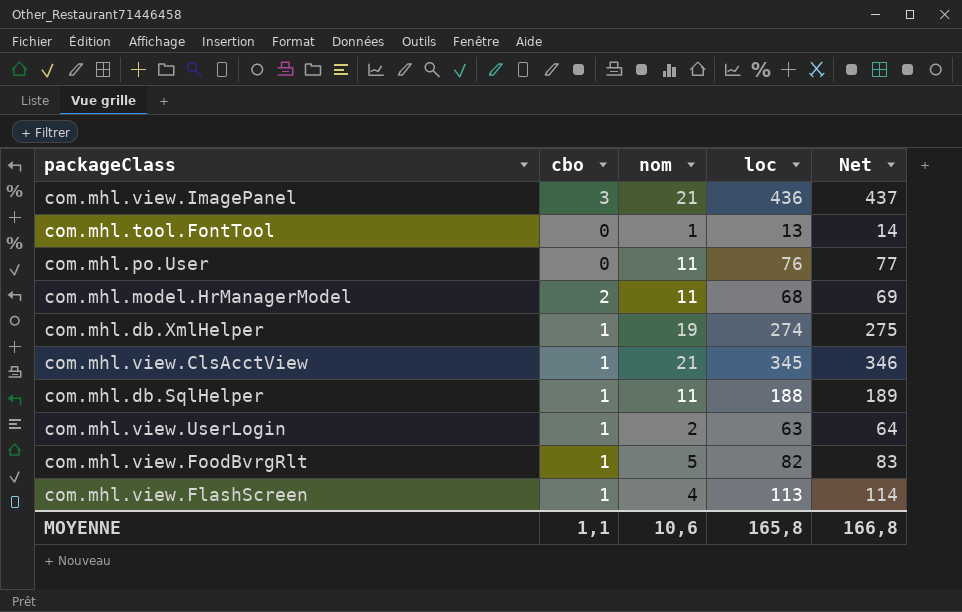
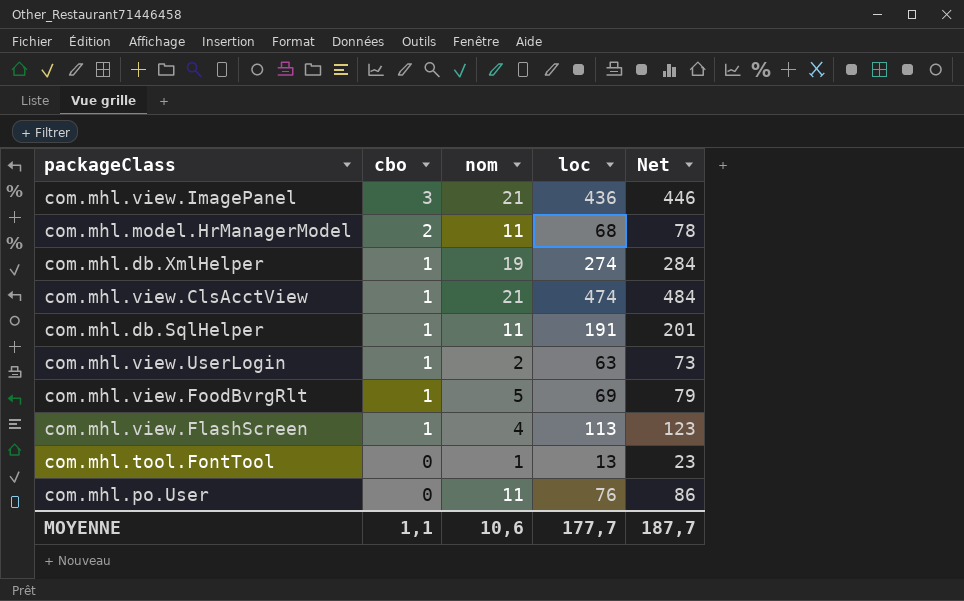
row order: none -> cbo descending
column Net | formula: [loc] + 1 -> [loc] + 10
com.mhl.view.ClsAcctView | loc: 345 -> 474
com.mhl.db.SqlHelper | loc: 188 -> 191
com.mhl.view.FoodBvrgRlt | loc: 82 -> 69
MOYENNE | loc: 165,8 -> 177,7
MOYENNE | Net: 166,8 -> 187,7

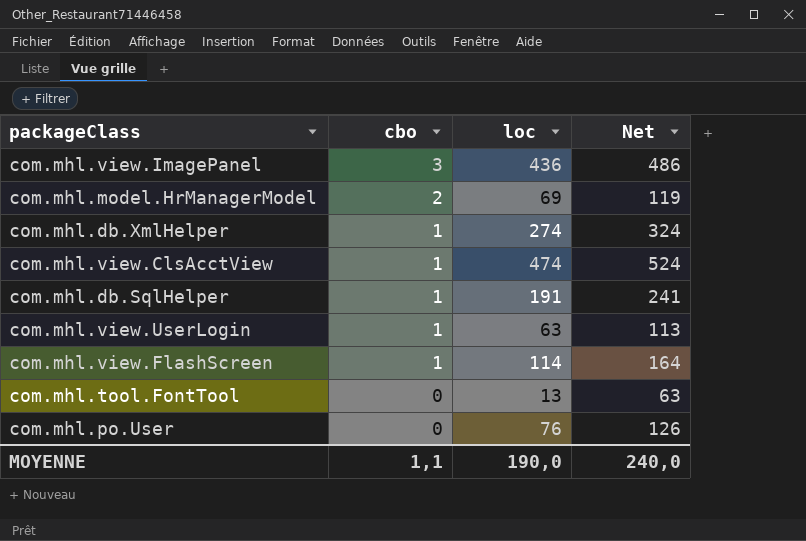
column nom | position: 3 -> none
column Net | formula: [loc] + 10 -> [loc] + 50
row com.mhl.view.FoodBvrgRlt: 1 | 5 | 69 | 79 -> none
com.mhl.model.HrManagerModel | loc: 68 -> 69
com.mhl.view.FlashScreen | loc: 113 -> 114
MOYENNE | loc: 177,7 -> 190,0
MOYENNE | Net: 187,7 -> 240,0

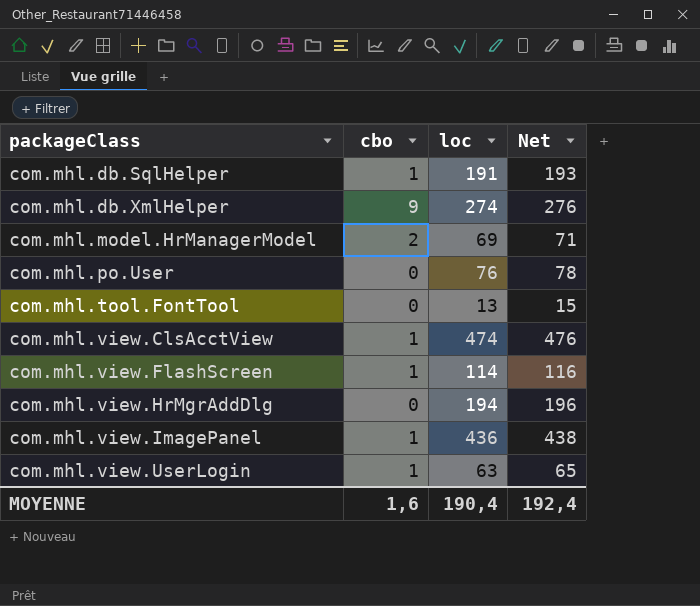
row order: cbo descending -> packageClass ascending
column Net | formula: [loc] + 50 -> [loc] + 2
com.mhl.db.XmlHelper | cbo: 1 -> 9
row com.mhl.view.HrMgrAddDlg: none -> 0 | 194 | 196
com.mhl.view.ImagePanel | cbo: 3 -> 1
MOYENNE | cbo: 1,1 -> 1,6
MOYENNE | loc: 190,0 -> 190,4
MOYENNE | Net: 240,0 -> 192,4

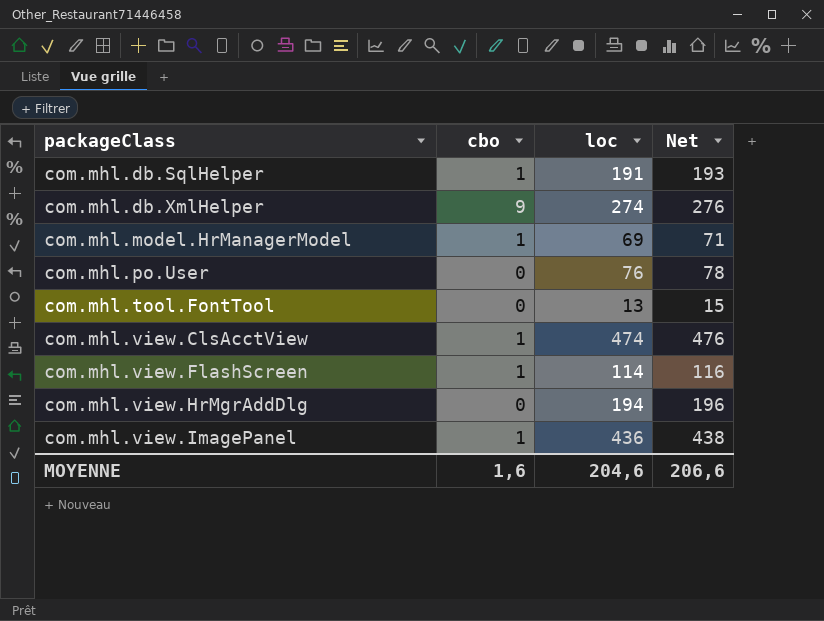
row com.mhl.view.UserLogin: 1 | 63 | 65 -> none
com.mhl.model.HrManagerModel | cbo: 2 -> 1
MOYENNE | loc: 190,4 -> 204,6
MOYENNE | Net: 192,4 -> 206,6

